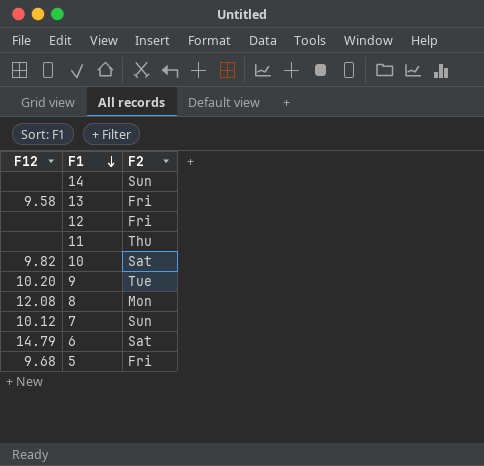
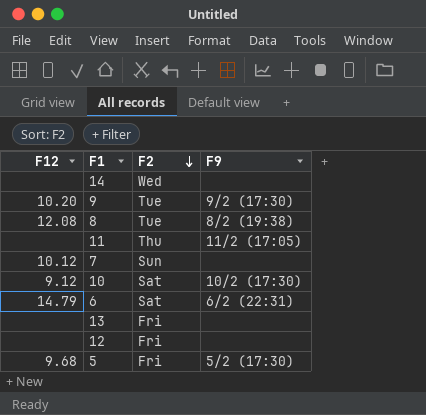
row order: F1 descending -> F2 descending
column F9 | position: none -> 4
14 | F2: Sun -> Wed
8 | F2: Mon -> Tue
10 | F12: 9.82 -> 9.12
13 | F12: 9.58 -> none

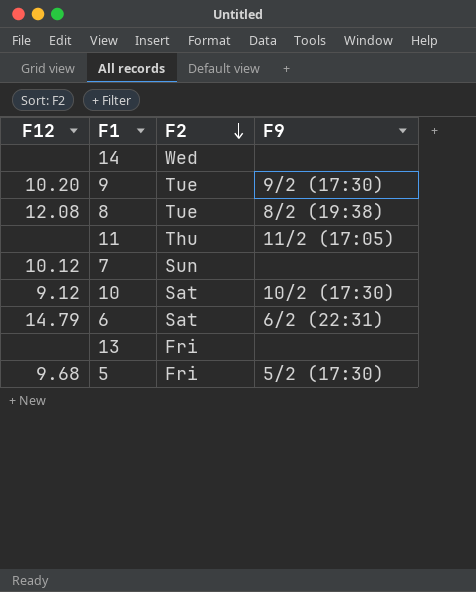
row 12: none | Fri | none -> none

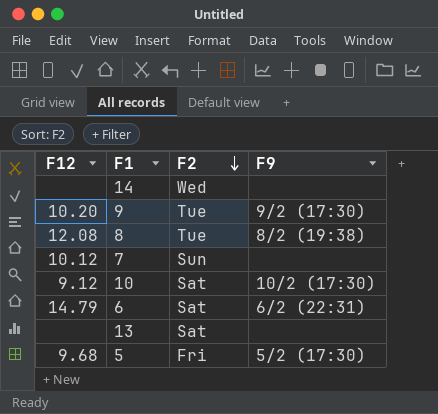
row 11: none | Thu | 11/2 (17:05) -> none
13 | F2: Fri -> Sat

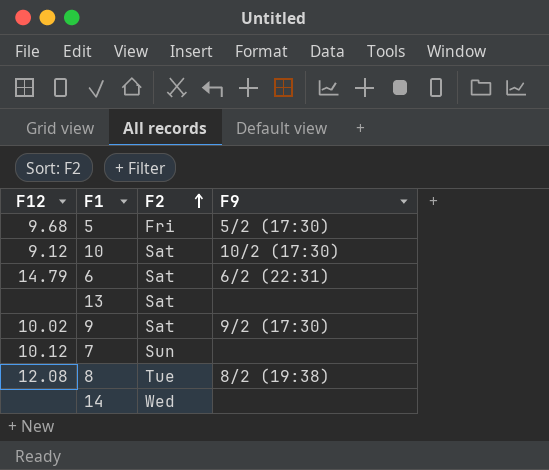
row order: F2 descending -> F2 ascending
9 | F12: 10.20 -> 10.02
9 | F2: Tue -> Sat

